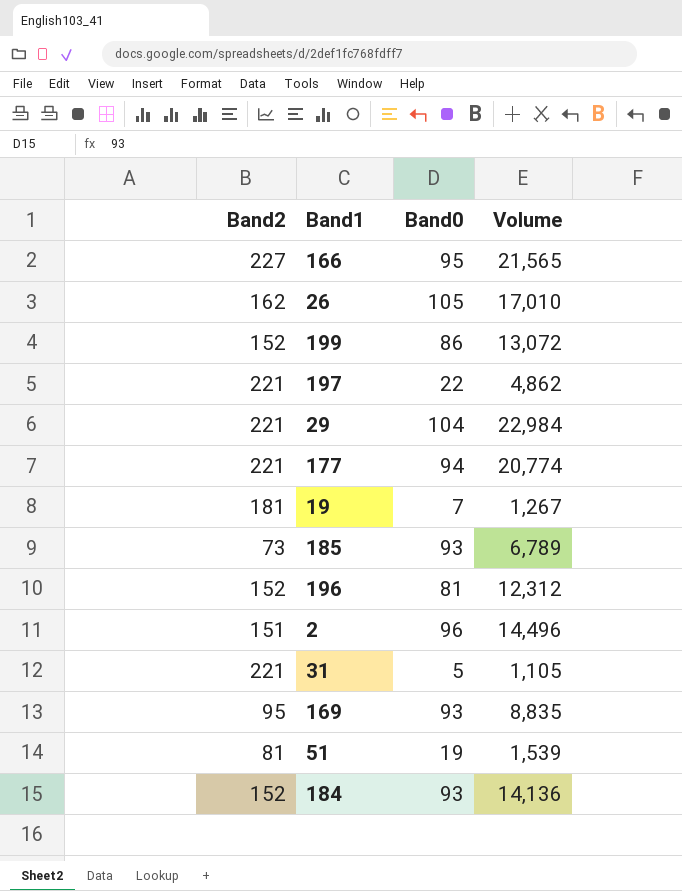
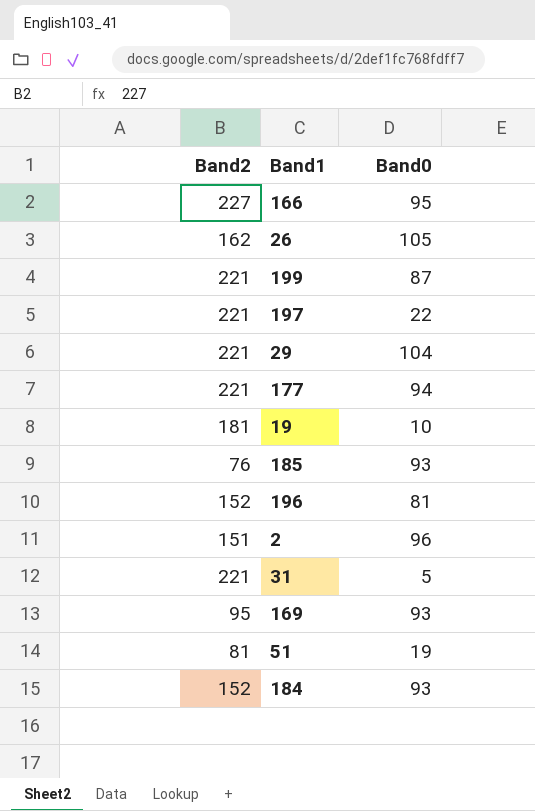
column Volume | formula: [Band2] * [Band0] -> none
199 | Band2: 152 -> 221
199 | Band0: 86 -> 87
19 | Band0: 7 -> 10
185 | Band2: 73 -> 76

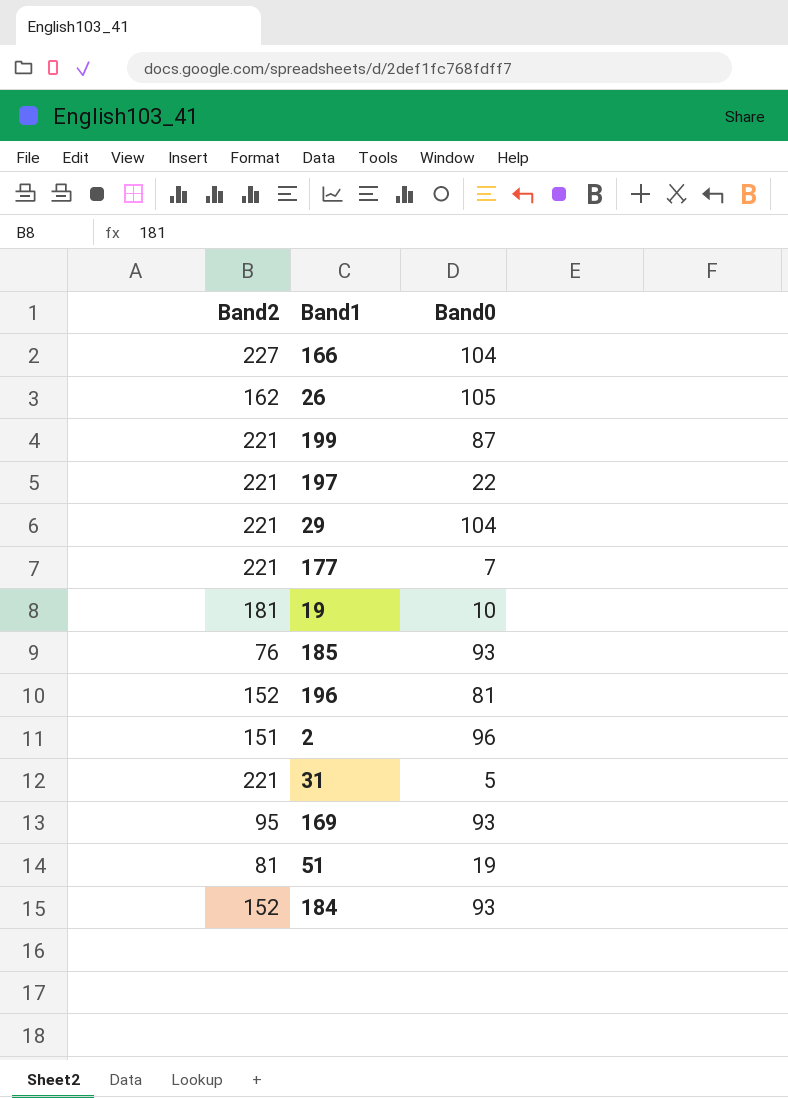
166 | Band0: 95 -> 104
177 | Band0: 94 -> 7

